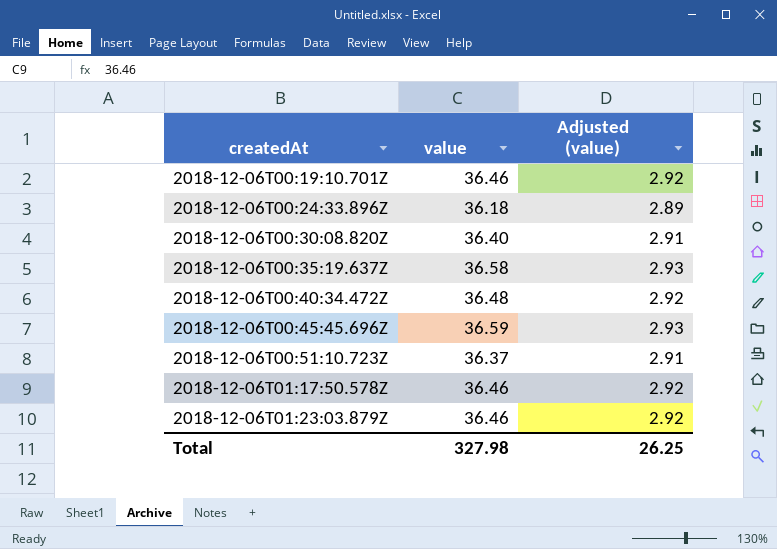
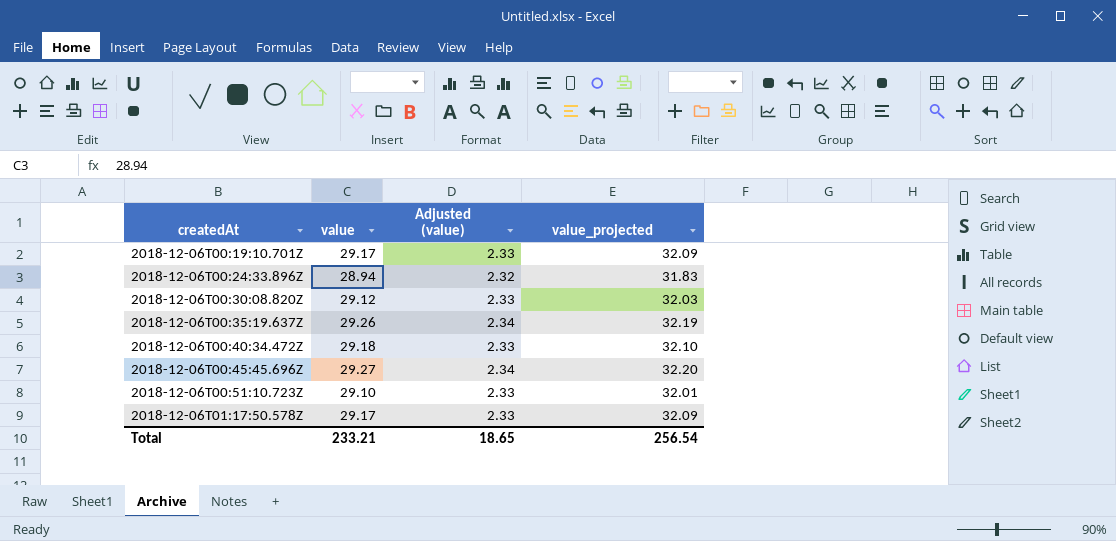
column value_projected | formula: none -> [value] * 1.1
row 2018-12-06T01:23:03.879Z: 36.46 | 2.92 -> none
2018-12-06T00:19:10.701Z | value: 36.46 -> 29.17
2018-12-06T00:19:10.701Z | Adjusted (value): 2.92 -> 2.33
2018-12-06T00:24:33.896Z | value: 36.18 -> 28.94
2018-12-06T00:24:33.896Z | Adjusted (value): 2.89 -> 2.32
2018-12-06T00:30:08.820Z | value: 36.40 -> 29.12
2018-12-06T00:30:08.820Z | Adjusted (value): 2.91 -> 2.33
2018-12-06T00:35:19.637Z | value: 36.58 -> 29.26
2018-12-06T00:35:19.637Z | Adjusted (value): 2.93 -> 2.34
2018-12-06T00:40:34.472Z | value: 36.48 -> 29.18
2018-12-06T00:40:34.472Z | Adjusted (value): 2.92 -> 2.33
2018-12-06T00:45:45.696Z | value: 36.59 -> 29.27
2018-12-06T00:45:45.696Z | Adjusted (value): 2.93 -> 2.34
2018-12-06T00:51:10.723Z | value: 36.37 -> 29.10
2018-12-06T00:51:10.723Z | Adjusted (value): 2.91 -> 2.33
2018-12-06T01:17:50.578Z | value: 36.46 -> 29.17
2018-12-06T01:17:50.578Z | Adjusted (value): 2.92 -> 2.33
Total | value: 327.98 -> 233.21
Total | Adjusted (value): 26.25 -> 18.65

